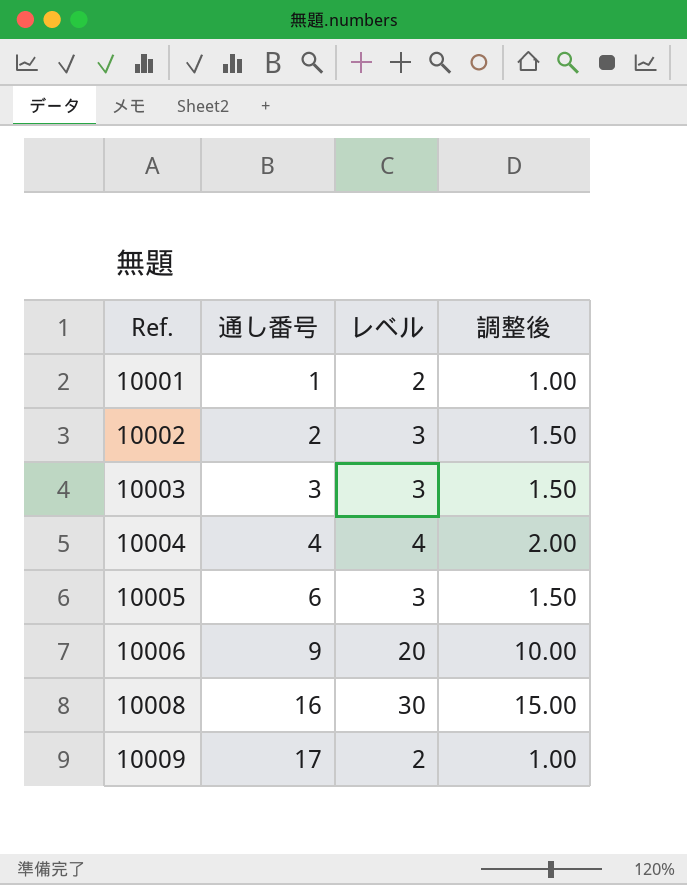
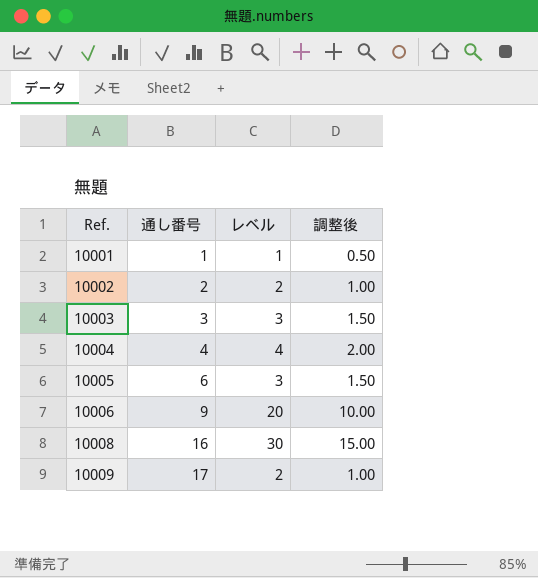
10001 | レベル: 2 -> 1
10001 | 調整後: 1.00 -> 0.50
10002 | レベル: 3 -> 2
10002 | 調整後: 1.50 -> 1.00

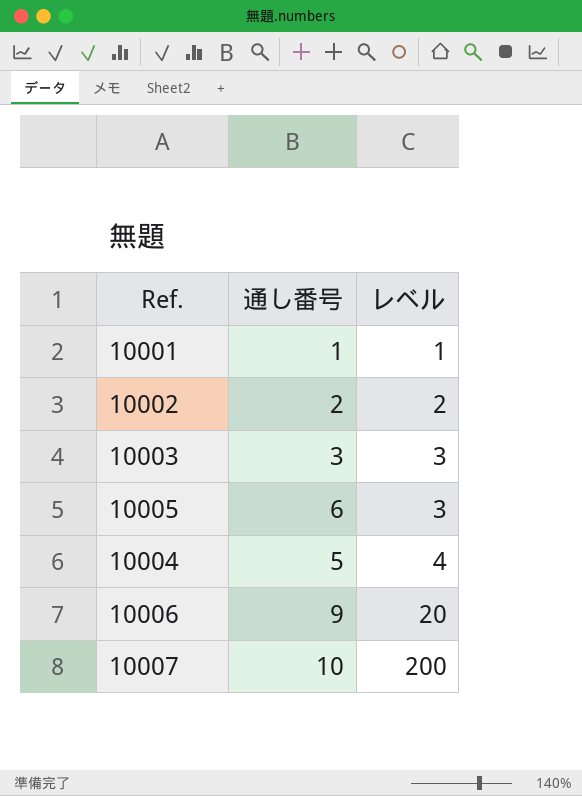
row order: Ref. ascending -> レベル ascending
column 調整後 | formula: [レベル] * 0.5 -> none
row 10008: 16 | 30 | 15.00 -> none
row 10009: 17 | 2 | 1.00 -> none
10004 | 通し番号: 4 -> 5
row 10007: none -> 10 | 200

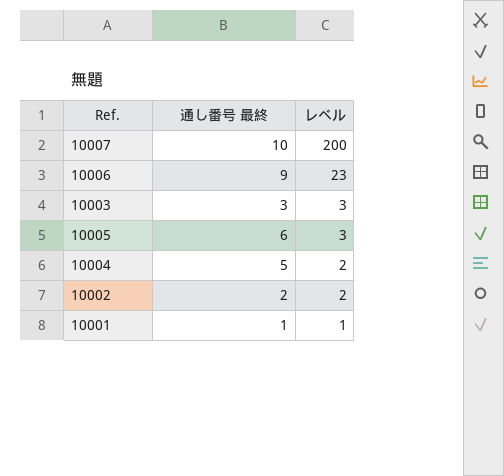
row order: レベル ascending -> レベル descending
column name: 通し番号 -> 通し番号 最終
10006 | レベル: 20 -> 23
10004 | レベル: 4 -> 2

